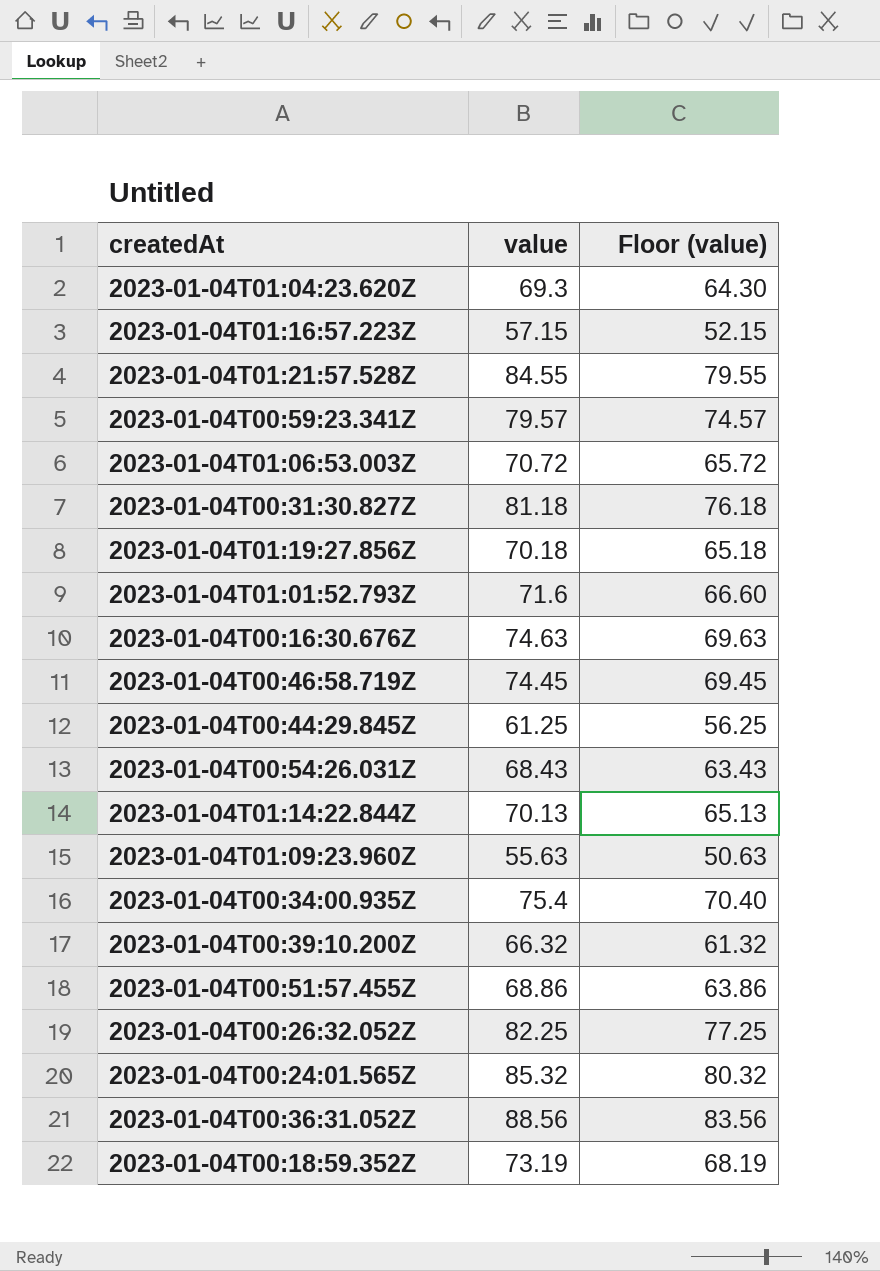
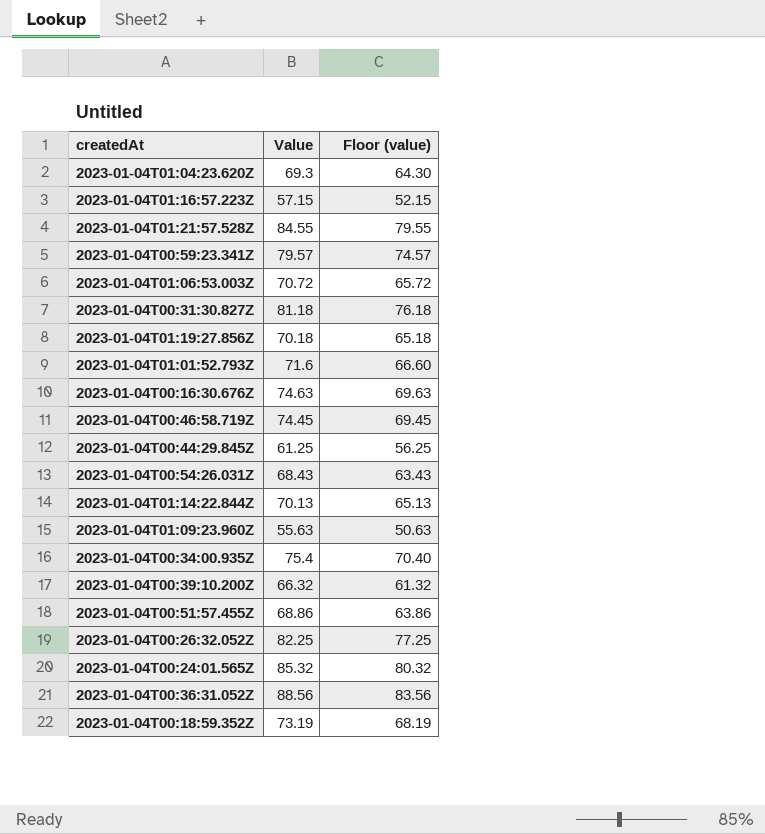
column name: value -> Value

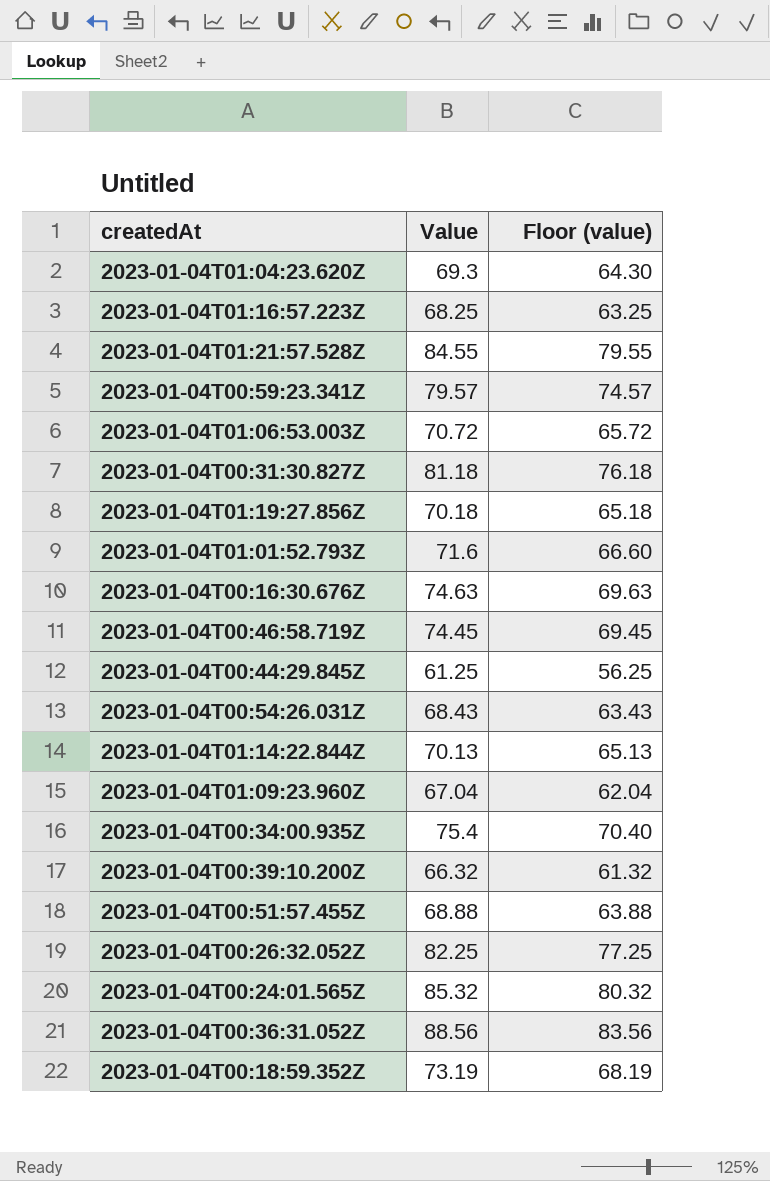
2023-01-04T01:16:57.223Z | Value: 57.15 -> 68.25
2023-01-04T01:16:57.223Z | Floor (value): 52.15 -> 63.25
2023-01-04T01:09:23.960Z | Value: 55.63 -> 67.04
2023-01-04T01:09:23.960Z | Floor (value): 50.63 -> 62.04
2023-01-04T00:51:57.455Z | Value: 68.86 -> 68.88
2023-01-04T00:51:57.455Z | Floor (value): 63.86 -> 63.88

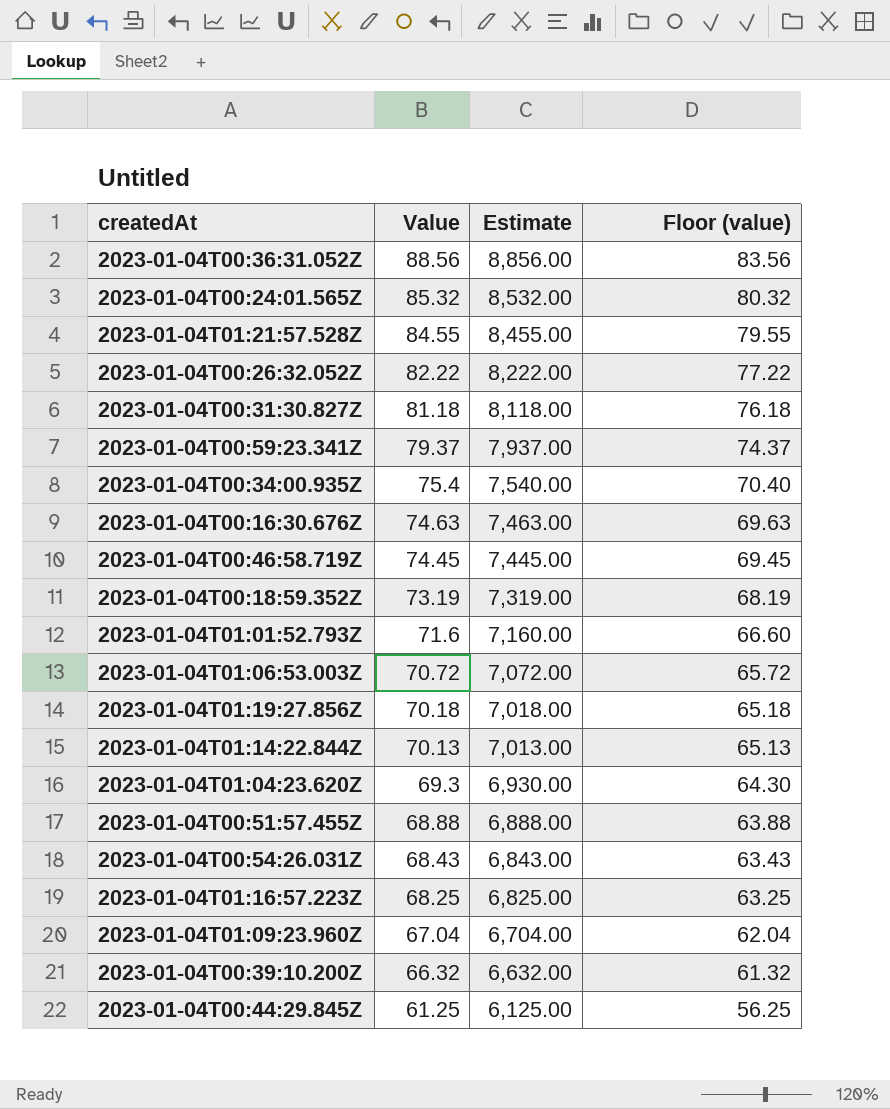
row order: none -> Value descending
column Estimate | formula: none -> [Value] * 100
2023-01-04T00:26:32.052Z | Value: 82.25 -> 82.22
2023-01-04T00:26:32.052Z | Floor (value): 77.25 -> 77.22
2023-01-04T00:59:23.341Z | Value: 79.57 -> 79.37
2023-01-04T00:59:23.341Z | Floor (value): 74.57 -> 74.37

